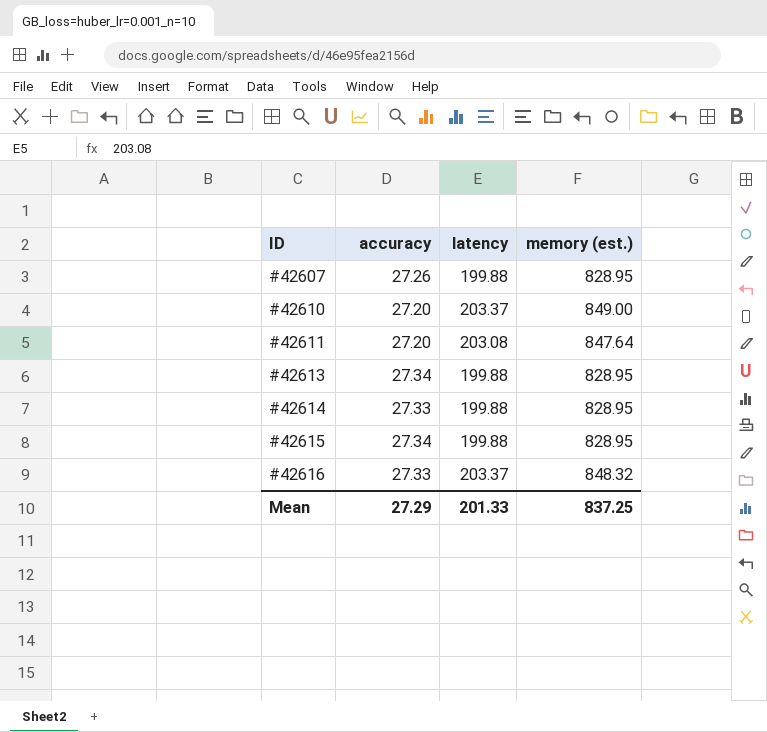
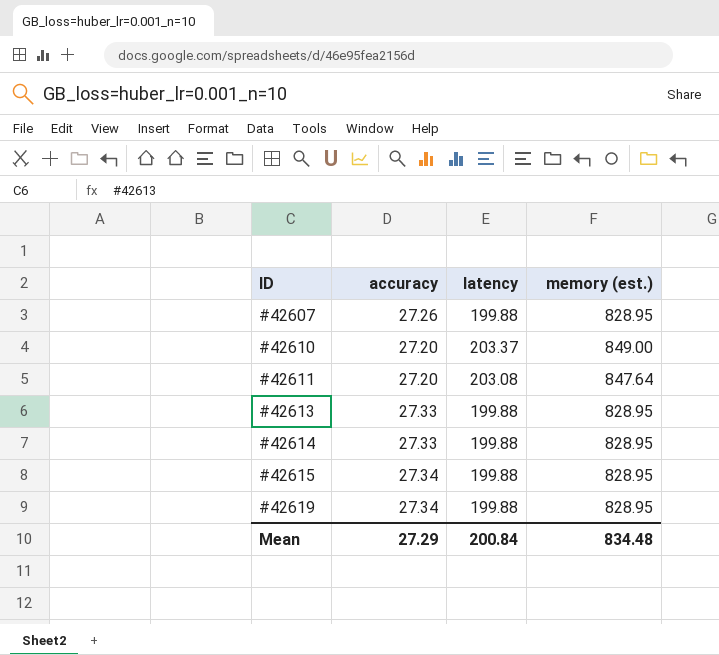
row #42616: 27.33 | 203.37 | 848.32 -> none
#42613 | accuracy: 27.34 -> 27.33
row #42619: none -> 27.34 | 199.88 | 828.95
Mean | latency: 201.33 -> 200.84
Mean | memory (est.): 837.25 -> 834.48

